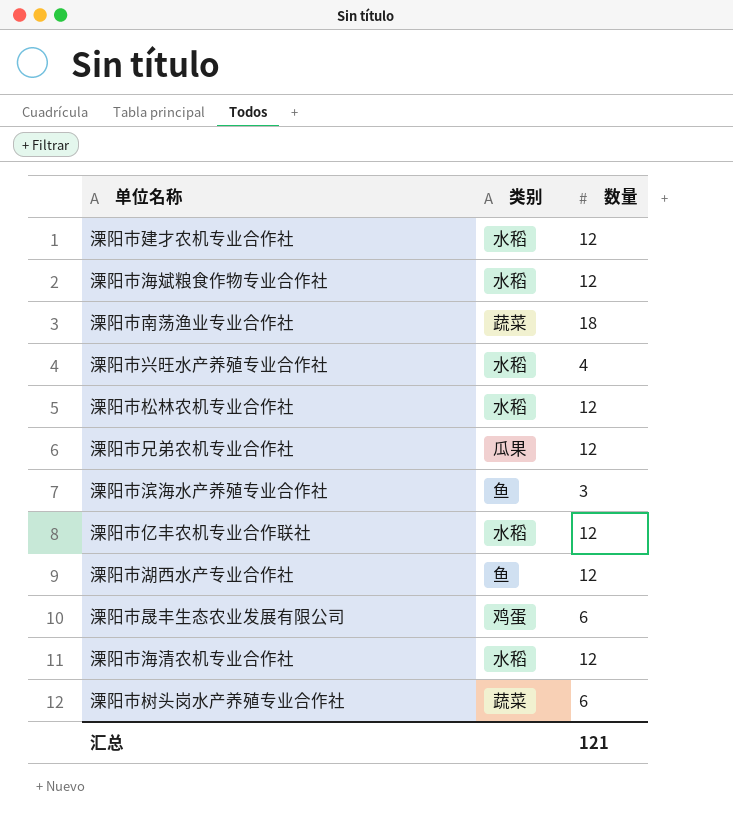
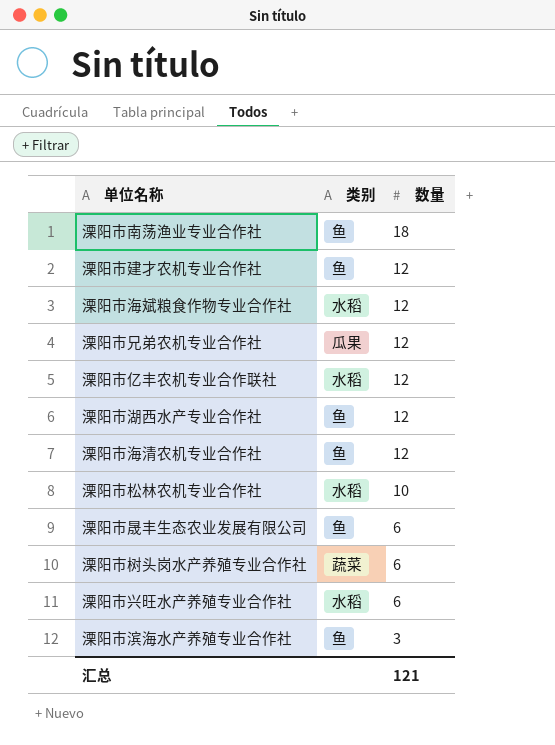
row order: none -> 数量 descending
溧阳市南荡渔业专业合作社 | 类别: 蔬菜 -> 鱼
溧阳市建才农机专业合作社 | 类别: 水稻 -> 鱼
溧阳市海清农机专业合作社 | 类别: 水稻 -> 鱼
溧阳市松林农机专业合作社 | 数量: 12 -> 10
溧阳市晟丰生态农业发展有限公司 | 类别: 鸡蛋 -> 鱼
溧阳市兴旺水产养殖专业合作社 | 数量: 4 -> 6

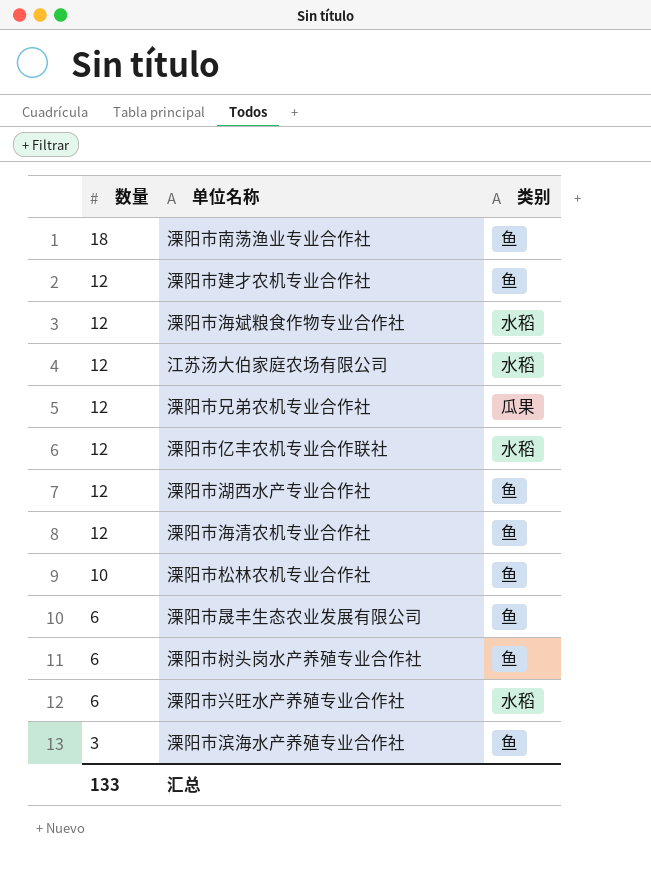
column 数量 | position: 3 -> 1
row 江苏汤大伯家庭农场有限公司: none -> 12 | 水稻
溧阳市松林农机专业合作社 | 类别: 水稻 -> 鱼
溧阳市树头岗水产养殖专业合作社 | 类别: 蔬菜 -> 鱼
汇总 | 数量: 121 -> 133

